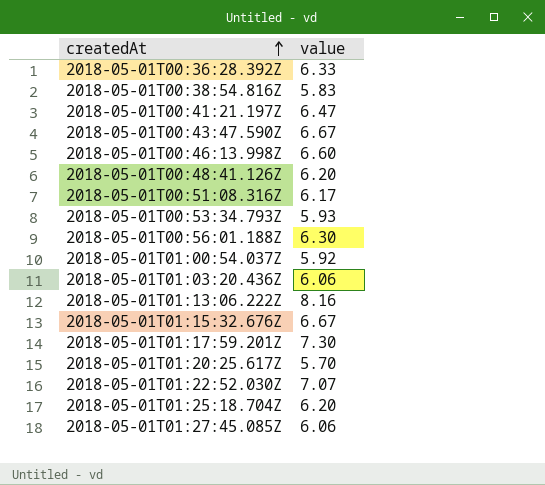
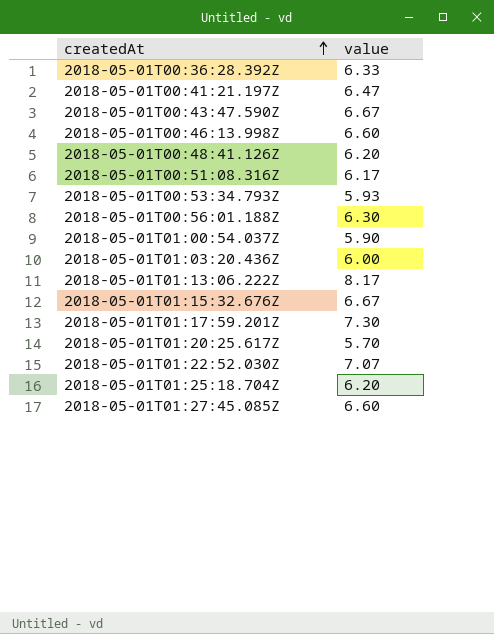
row 2018-05-01T00:38:54.816Z: 5.83 -> none
2018-05-01T01:00:54.037Z | value: 5.92 -> 5.90
2018-05-01T01:03:20.436Z | value: 6.06 -> 6.00
2018-05-01T01:13:06.222Z | value: 8.16 -> 8.17
2018-05-01T01:27:45.085Z | value: 6.06 -> 6.60

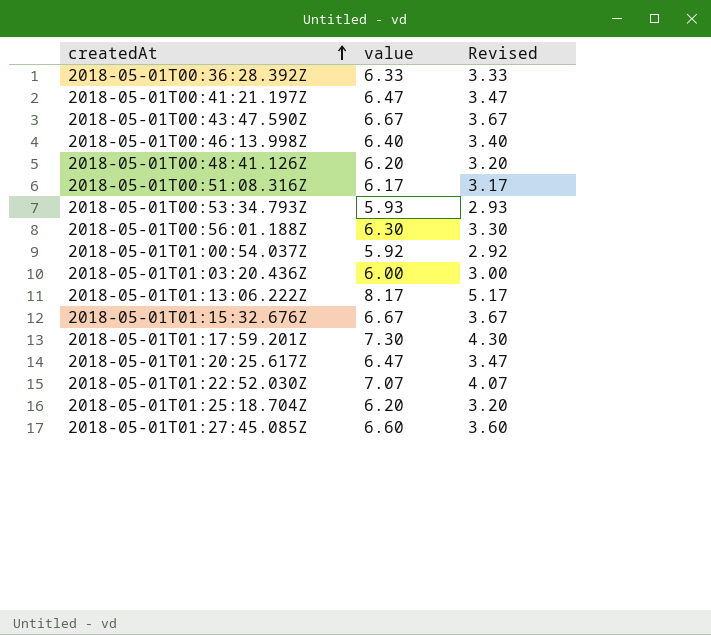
column Revised | formula: none -> [value] - 3
2018-05-01T00:46:13.998Z | value: 6.60 -> 6.40
2018-05-01T01:00:54.037Z | value: 5.90 -> 5.92
2018-05-01T01:20:25.617Z | value: 5.70 -> 6.47

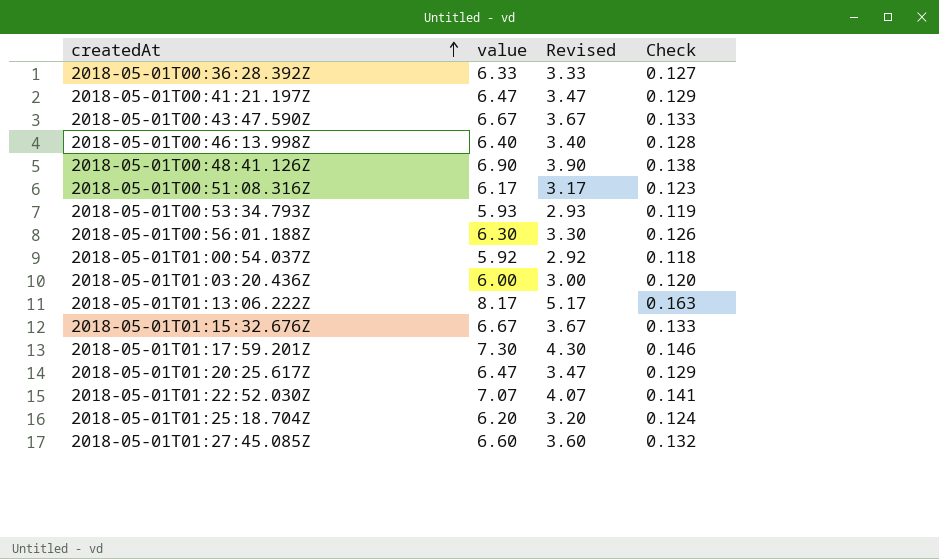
column Check | formula: none -> [value] * 0.02
2018-05-01T00:48:41.126Z | value: 6.20 -> 6.90
2018-05-01T00:48:41.126Z | Revised: 3.20 -> 3.90

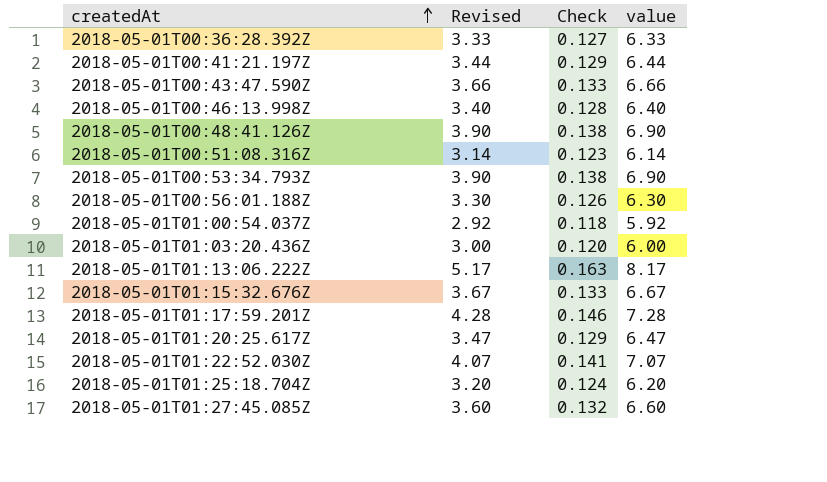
column value | position: 2 -> 4
2018-05-01T00:41:21.197Z | Revised: 3.47 -> 3.44
2018-05-01T00:41:21.197Z | value: 6.47 -> 6.44
2018-05-01T00:43:47.590Z | Revised: 3.67 -> 3.66
2018-05-01T00:43:47.590Z | value: 6.67 -> 6.66
2018-05-01T00:51:08.316Z | Revised: 3.17 -> 3.14
2018-05-01T00:51:08.316Z | value: 6.17 -> 6.14
2018-05-01T00:53:34.793Z | Revised: 2.93 -> 3.90
2018-05-01T00:53:34.793Z | Check: 0.119 -> 0.138
2018-05-01T00:53:34.793Z | value: 5.93 -> 6.90
2018-05-01T01:17:59.201Z | Revised: 4.30 -> 4.28
2018-05-01T01:17:59.201Z | value: 7.30 -> 7.28

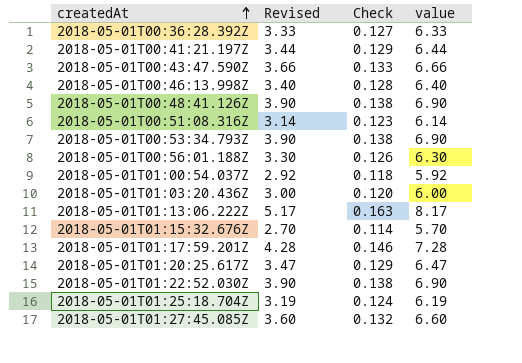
2018-05-01T01:15:32.676Z | Revised: 3.67 -> 2.70
2018-05-01T01:15:32.676Z | Check: 0.133 -> 0.114
2018-05-01T01:15:32.676Z | value: 6.67 -> 5.70
2018-05-01T01:22:52.030Z | Revised: 4.07 -> 3.90
2018-05-01T01:22:52.030Z | Check: 0.141 -> 0.138
2018-05-01T01:22:52.030Z | value: 7.07 -> 6.90
2018-05-01T01:25:18.704Z | Revised: 3.20 -> 3.19
2018-05-01T01:25:18.704Z | value: 6.20 -> 6.19

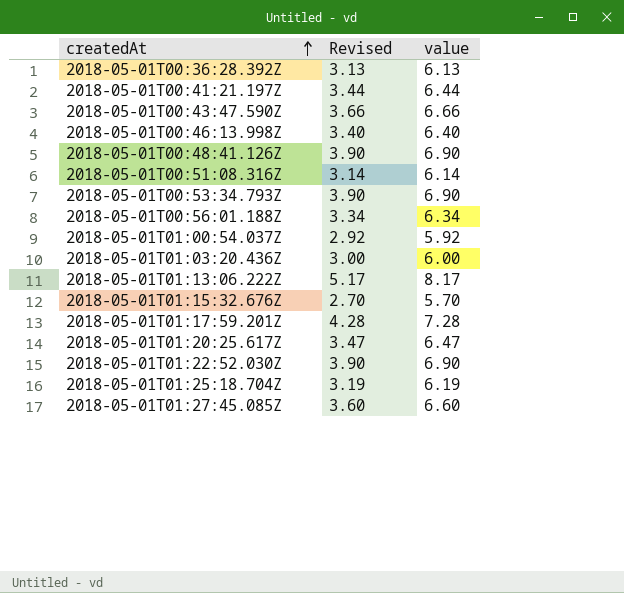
column Check | formula: [value] * 0.02 -> none
2018-05-01T00:36:28.392Z | Revised: 3.33 -> 3.13
2018-05-01T00:36:28.392Z | value: 6.33 -> 6.13
2018-05-01T00:56:01.188Z | Revised: 3.30 -> 3.34
2018-05-01T00:56:01.188Z | value: 6.30 -> 6.34

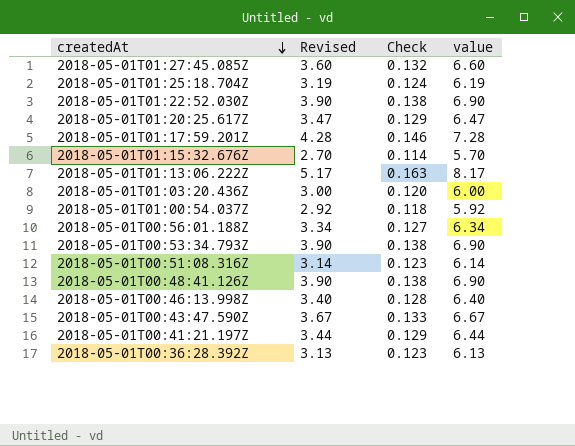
row order: createdAt ascending -> createdAt descending
column Check | formula: none -> [value] * 0.02
2018-05-01T00:43:47.590Z | Revised: 3.66 -> 3.67
2018-05-01T00:43:47.590Z | value: 6.66 -> 6.67

